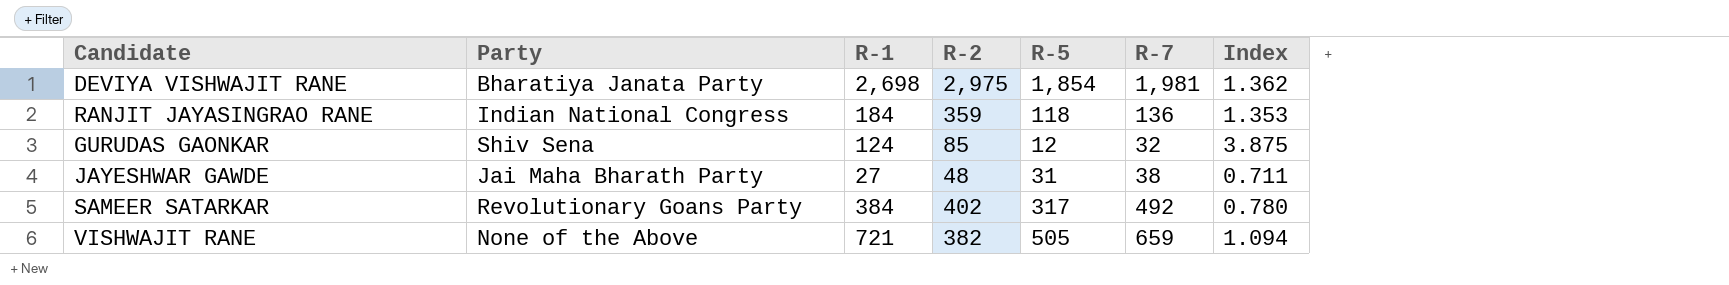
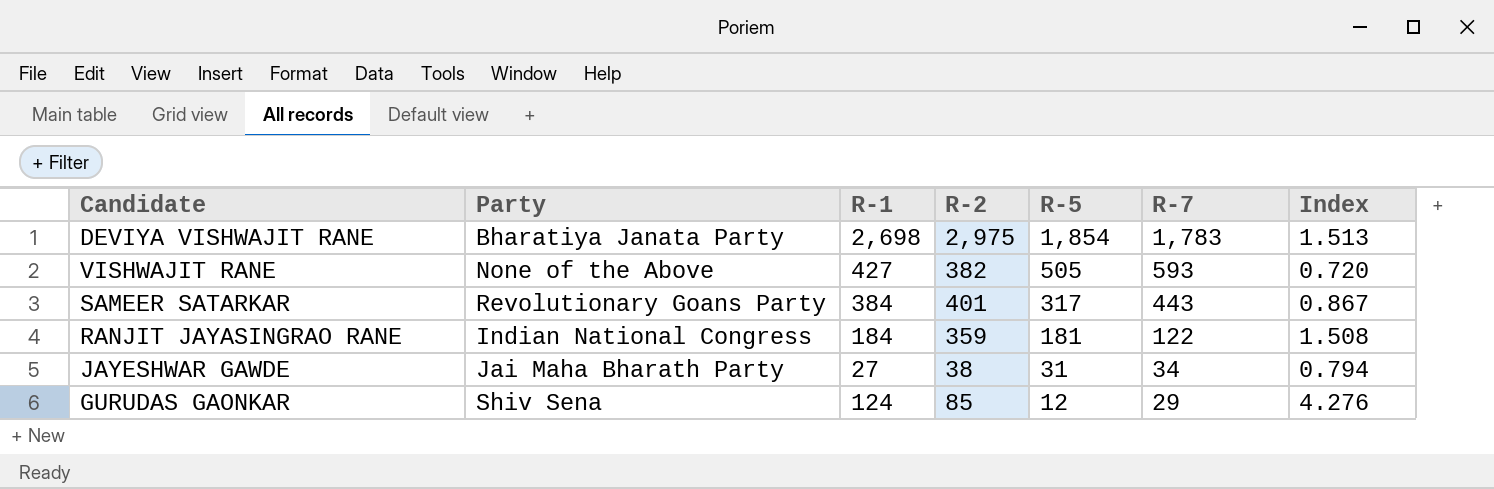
row order: none -> R-5 descending
DEVIYA VISHWAJIT RANE | R-7: 1,981 -> 1,783
DEVIYA VISHWAJIT RANE | Index: 1.362 -> 1.513
VISHWAJIT RANE | R-1: 721 -> 427
VISHWAJIT RANE | R-7: 659 -> 593
VISHWAJIT RANE | Index: 1.094 -> 0.720
SAMEER SATARKAR | R-2: 402 -> 401
SAMEER SATARKAR | R-7: 492 -> 443
SAMEER SATARKAR | Index: 0.780 -> 0.867
RANJIT JAYASINGRAO RANE | R-5: 118 -> 181
RANJIT JAYASINGRAO RANE | R-7: 136 -> 122
RANJIT JAYASINGRAO RANE | Index: 1.353 -> 1.508
JAYESHWAR GAWDE | R-2: 48 -> 38
JAYESHWAR GAWDE | R-7: 38 -> 34
JAYESHWAR GAWDE | Index: 0.711 -> 0.794
GURUDAS GAONKAR | R-7: 32 -> 29
GURUDAS GAONKAR | Index: 3.875 -> 4.276

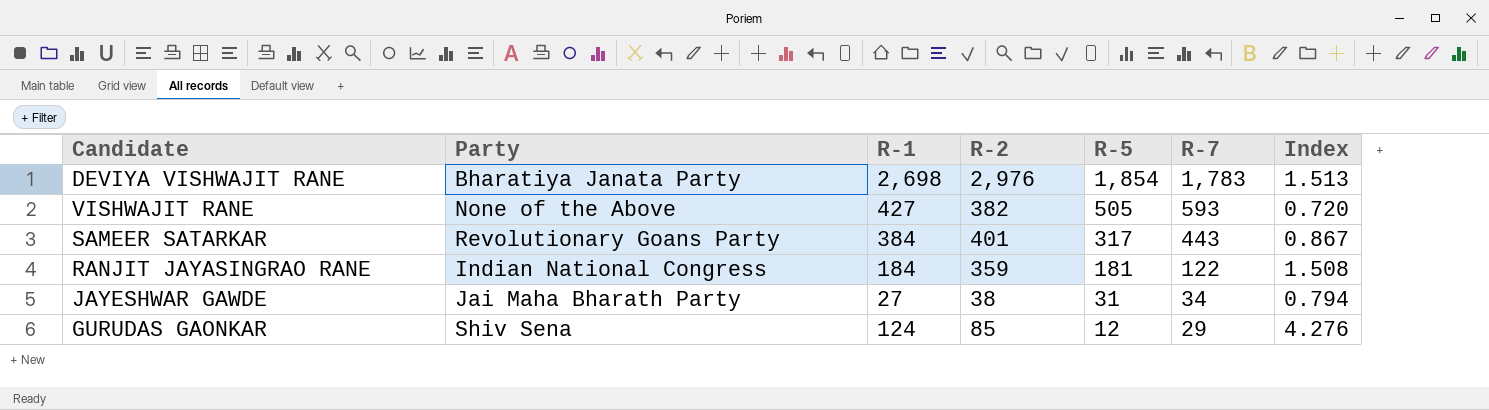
DEVIYA VISHWAJIT RANE | R-2: 2,975 -> 2,976

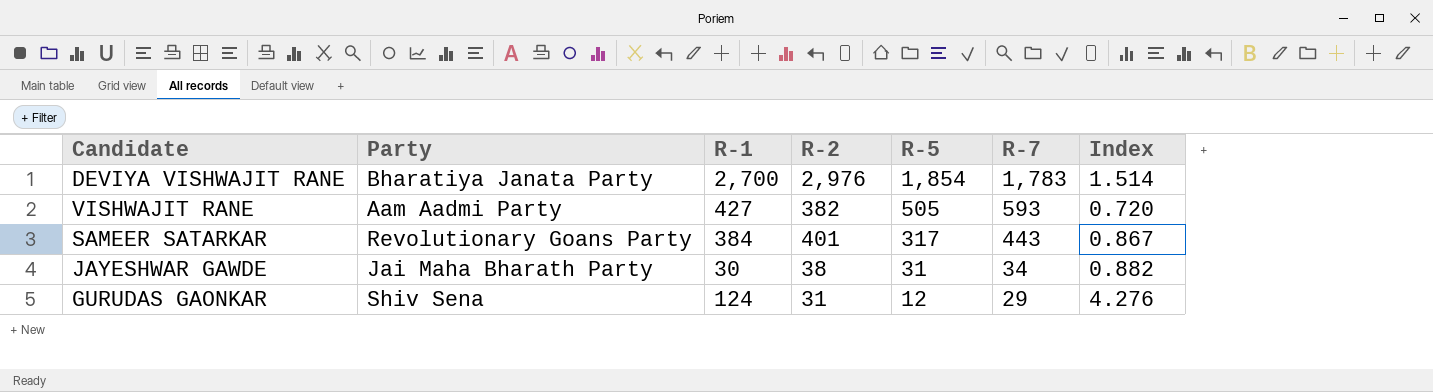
row RANJIT JAYASINGRAO RANE: Indian National Congress | 184 | 359 | 181 | 122 | 1.508 -> none
DEVIYA VISHWAJIT RANE | R-1: 2,698 -> 2,700
DEVIYA VISHWAJIT RANE | Index: 1.513 -> 1.514
VISHWAJIT RANE | Party: None of the Above -> Aam Aadmi Party
JAYESHWAR GAWDE | R-1: 27 -> 30
JAYESHWAR GAWDE | Index: 0.794 -> 0.882
GURUDAS GAONKAR | R-2: 85 -> 31

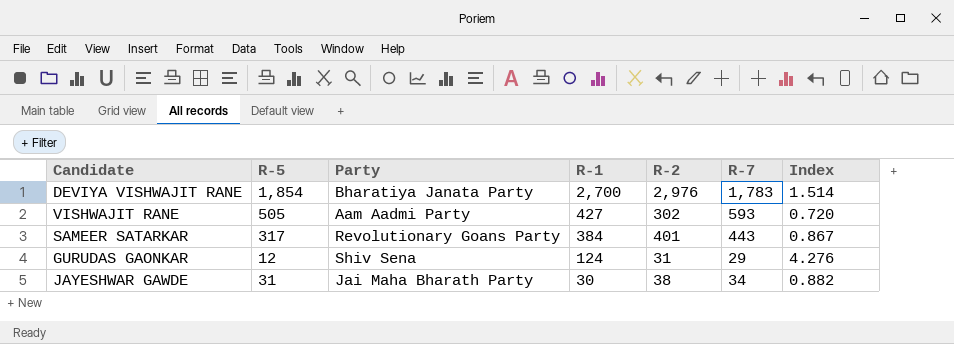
row order: R-5 descending -> R-1 descending
column R-5 | position: 5 -> 2
VISHWAJIT RANE | R-2: 382 -> 302

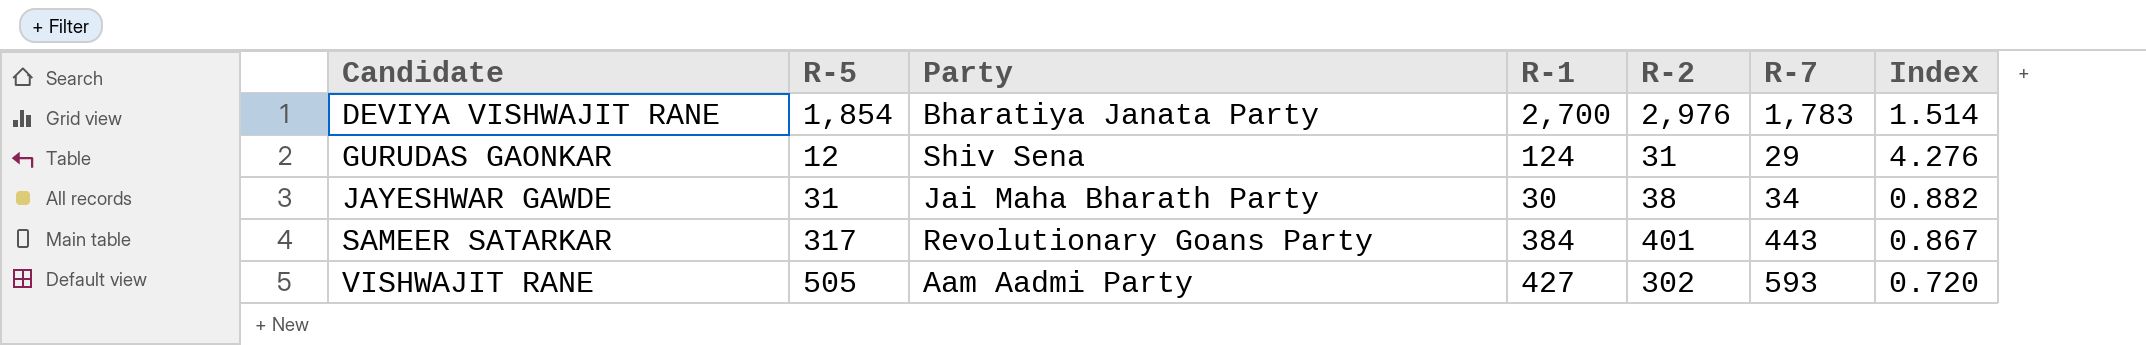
row order: R-1 descending -> Candidate ascending

